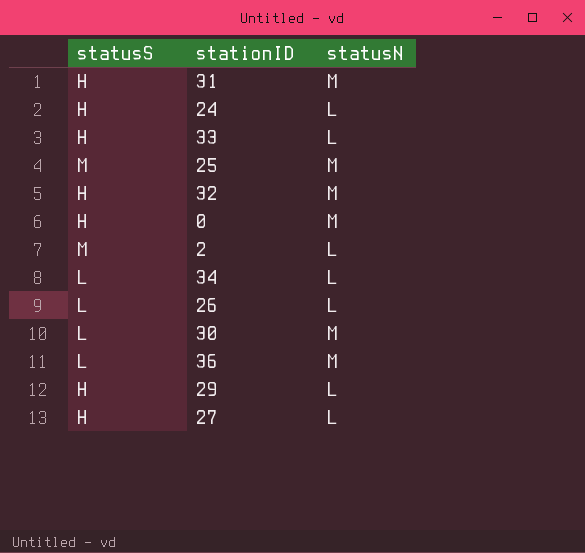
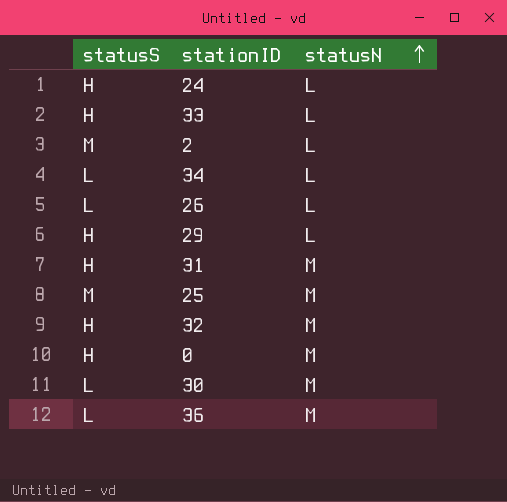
row order: none -> statusN ascending
row 27: H | L -> none

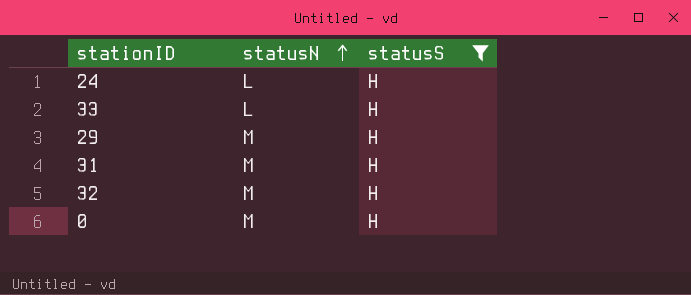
filter: none -> statusS = H
column statusS | position: 1 -> 3
29 | statusN: L -> M

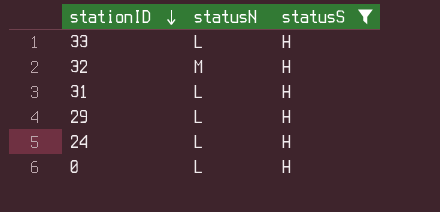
row order: statusN ascending -> stationID descending
31 | statusN: M -> L
29 | statusN: M -> L
0 | statusN: M -> L

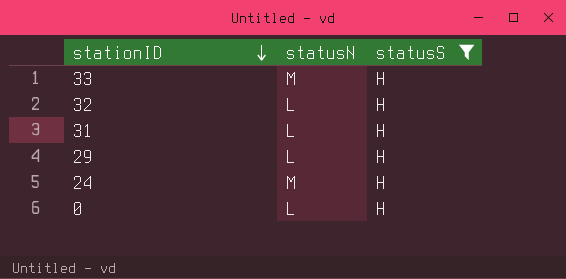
33 | statusN: L -> M
32 | statusN: M -> L
24 | statusN: L -> M

